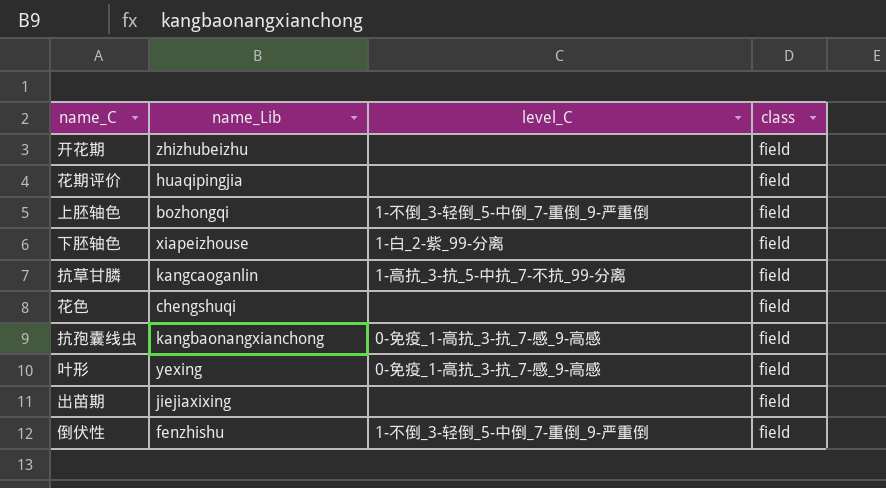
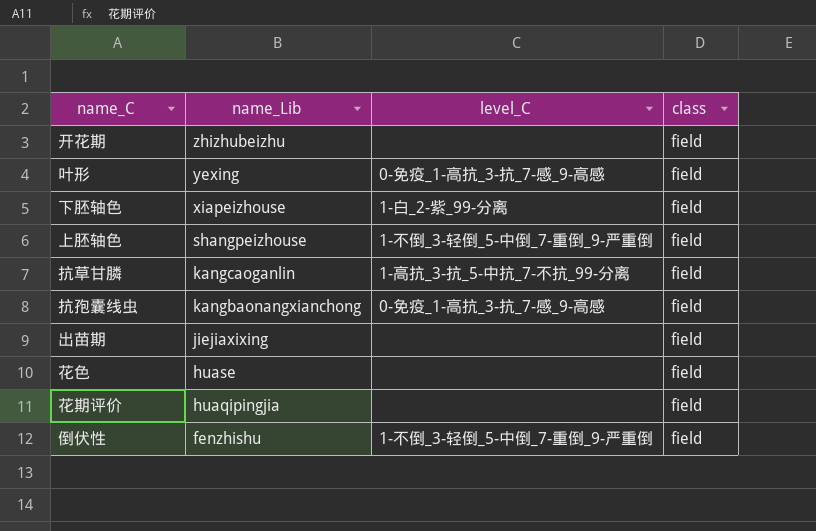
row order: none -> name_Lib descending
上胚轴色 | name_Lib: bozhongqi -> shangpeizhouse
花色 | name_Lib: chengshuqi -> huase

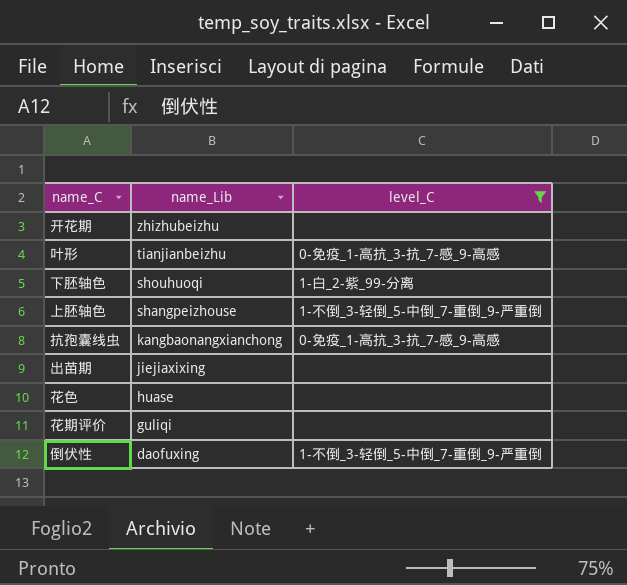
filter: none -> level_C != 1-高抗_3-抗_5-中抗_7-不抗_99-分离
column class | position: 4 -> none
叶形 | name_Lib: yexing -> tianjianbeizhu
下胚轴色 | name_Lib: xiapeizhouse -> shouhuoqi
花期评价 | name_Lib: huaqipingjia -> guliqi
倒伏性 | name_Lib: fenzhishu -> daofuxing

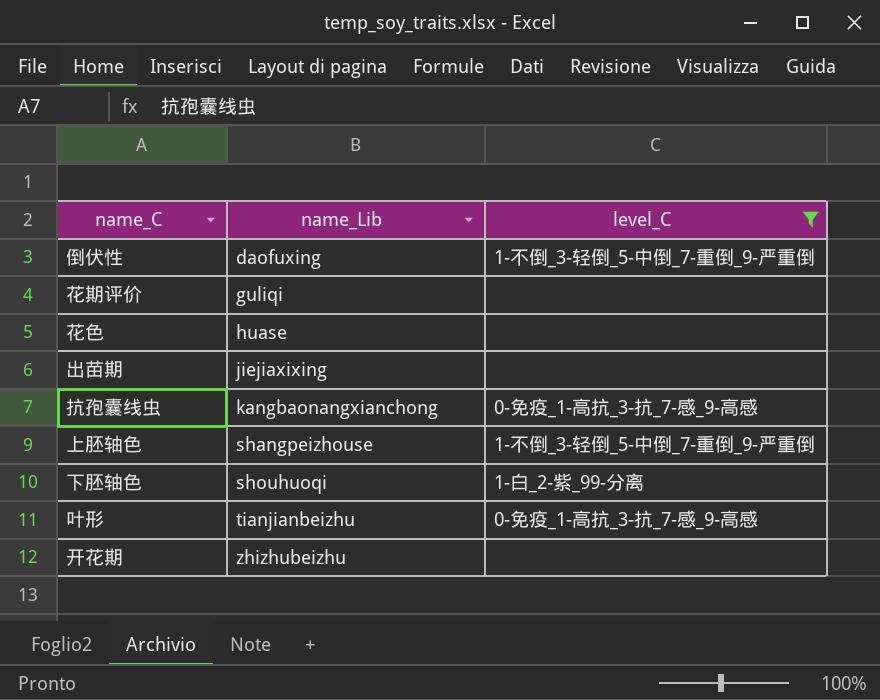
row order: name_Lib descending -> name_Lib ascending

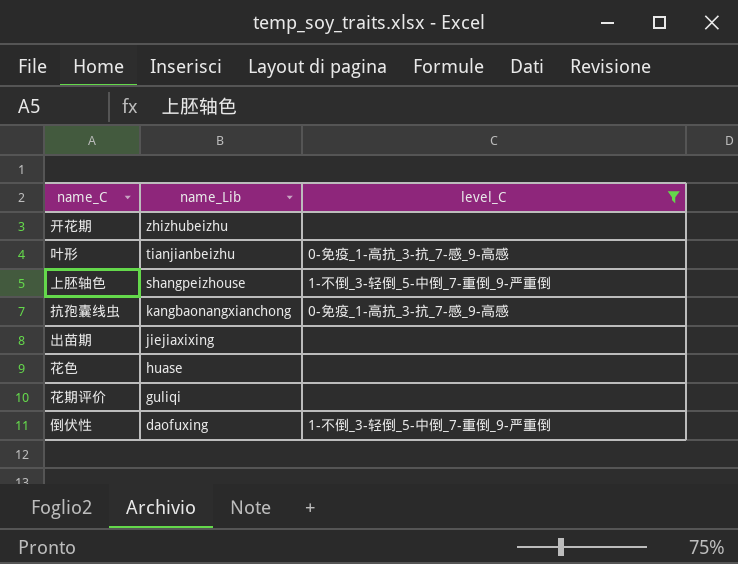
row order: name_Lib ascending -> name_Lib descending
row 下胚轴色: shouhuoqi | 1-白_2-紫_99-分离 -> none

